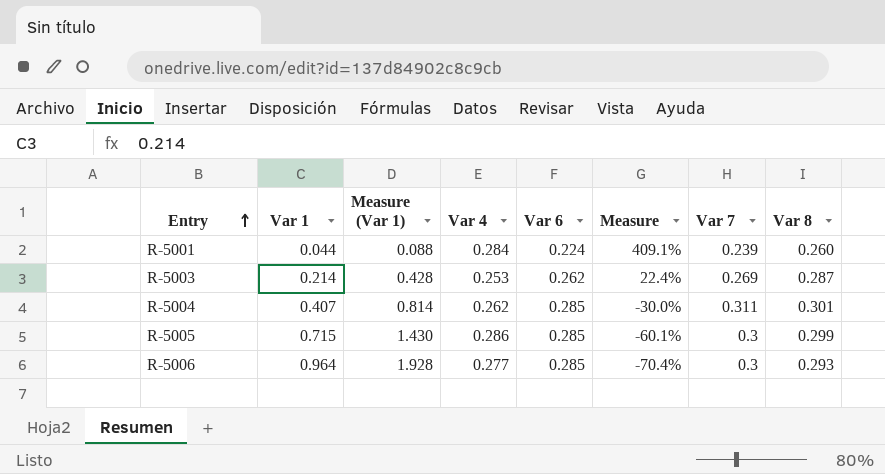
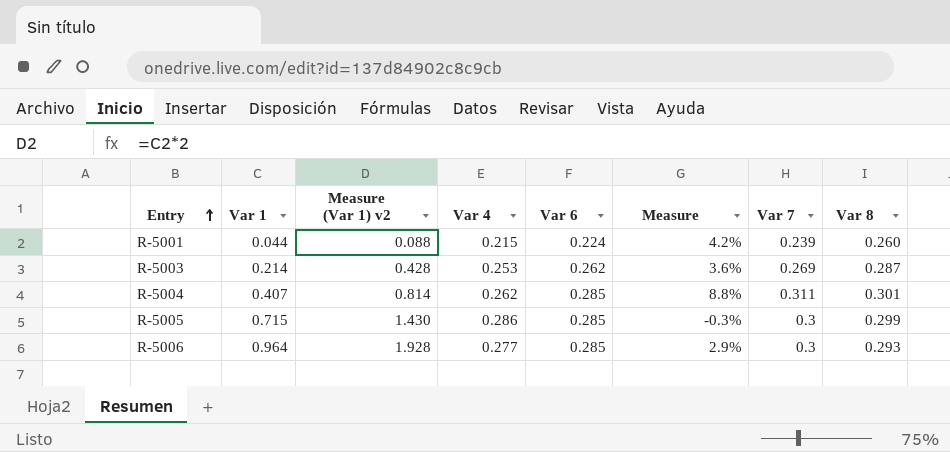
column name: Measure (Var 1) -> Measure (Var 1) v2
column Measure | formula: ([Var 6] - [Var 1]) / [Var 1] -> ([Var 6] - [Var 4]) / [Var 4]
R-5001 | Var 4: 0.284 -> 0.215

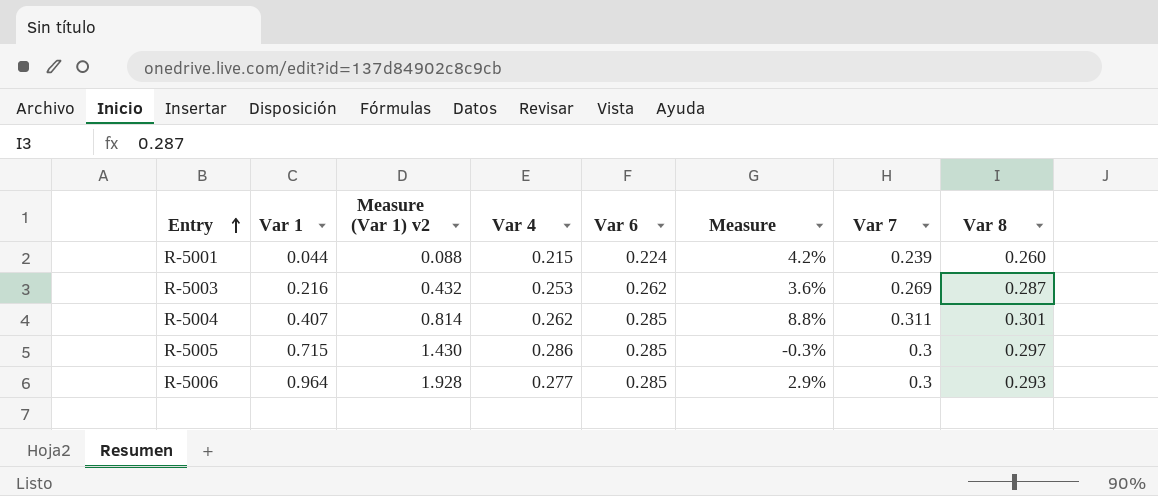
R-5003 | Var 1: 0.214 -> 0.216
R-5003 | Measure (Var 1) v2: 0.428 -> 0.432
R-5005 | Var 8: 0.299 -> 0.297

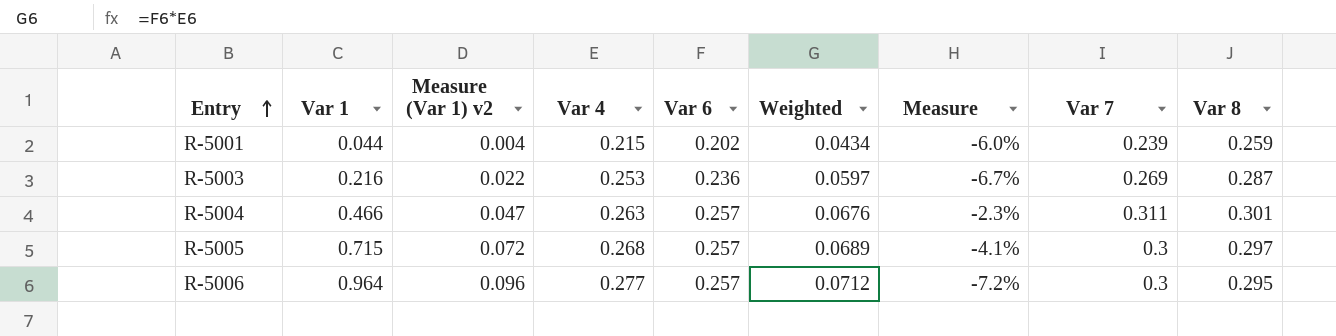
column Measure (Var 1) v2 | formula: [Var 1] * 2 -> [Var 1] * 0.1
column Weighted | formula: none -> [Var 4] * [Var 6]
R-5001 | Var 6: 0.224 -> 0.202
R-5001 | Measure: 4.2% -> -6.0%
R-5001 | Var 8: 0.260 -> 0.259
R-5003 | Var 6: 0.262 -> 0.236
R-5003 | Measure: 3.6% -> -6.7%
R-5004 | Var 1: 0.407 -> 0.466
R-5004 | Var 4: 0.262 -> 0.263
R-5004 | Var 6: 0.285 -> 0.257
R-5004 | Measure: 8.8% -> -2.3%
R-5005 | Var 4: 0.286 -> 0.268
R-5005 | Var 6: 0.285 -> 0.257
R-5005 | Measure: -0.3% -> -4.1%
R-5006 | Var 6: 0.285 -> 0.257
R-5006 | Measure: 2.9% -> -7.2%
R-5006 | Var 8: 0.293 -> 0.295

